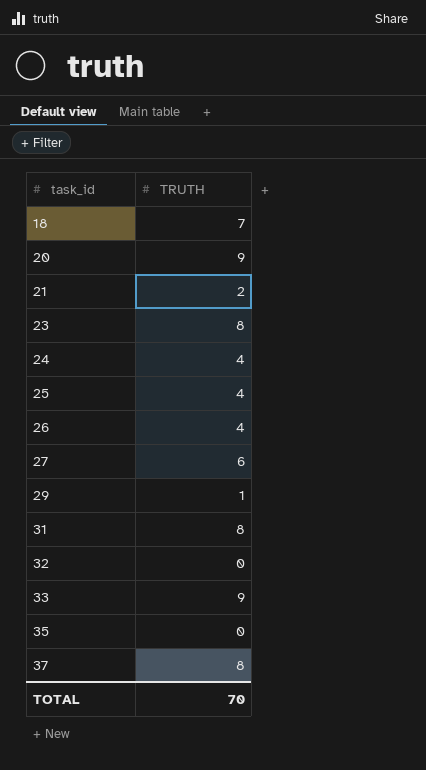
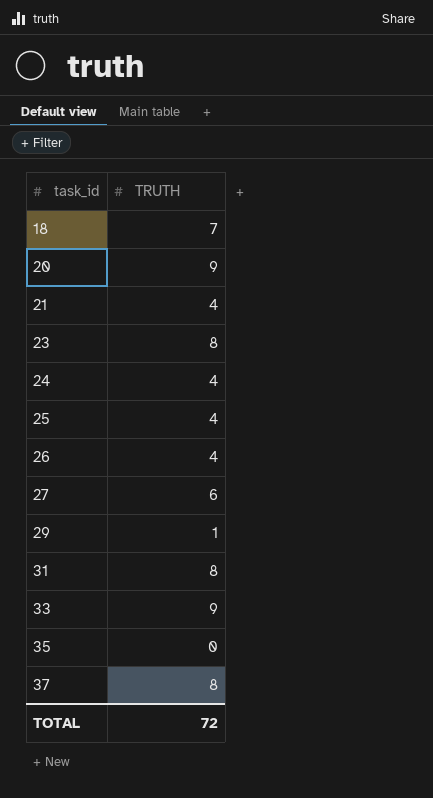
row 32: 0 -> none
21 | TRUTH: 2 -> 4
TOTAL | TRUTH: 70 -> 72

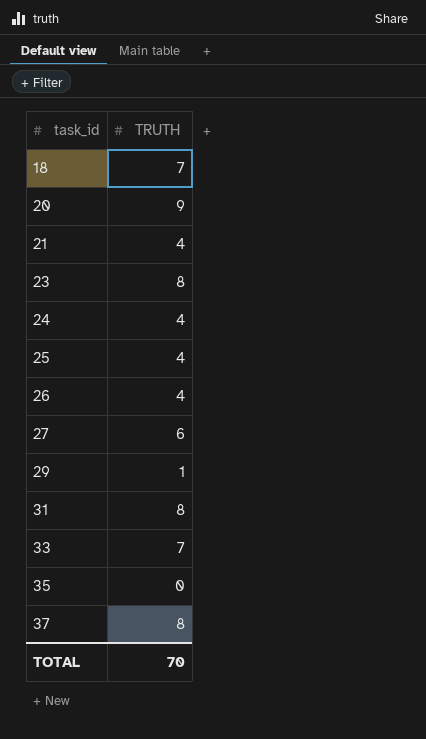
33 | TRUTH: 9 -> 7
TOTAL | TRUTH: 72 -> 70

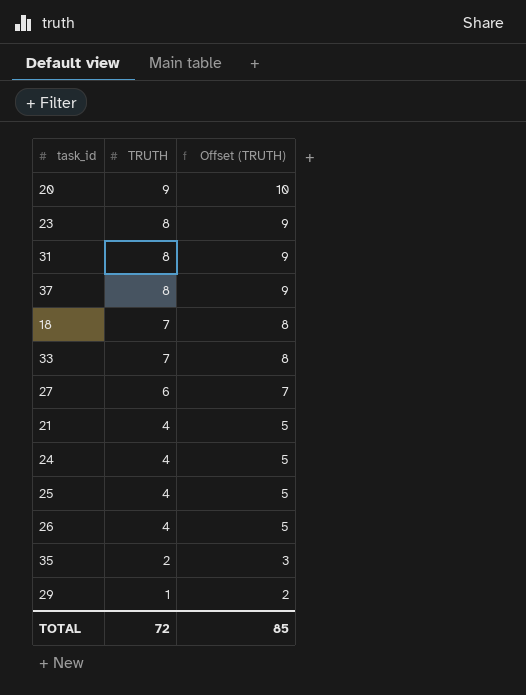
row order: task_id ascending -> TRUTH descending
column Offset (TRUTH) | formula: none -> [TRUTH] + 1
35 | TRUTH: 0 -> 2
TOTAL | TRUTH: 70 -> 72

